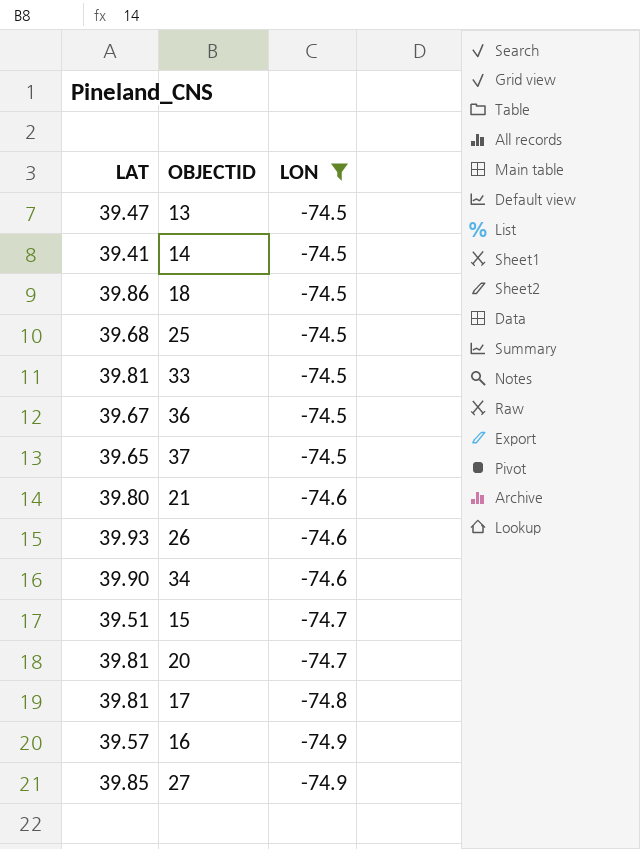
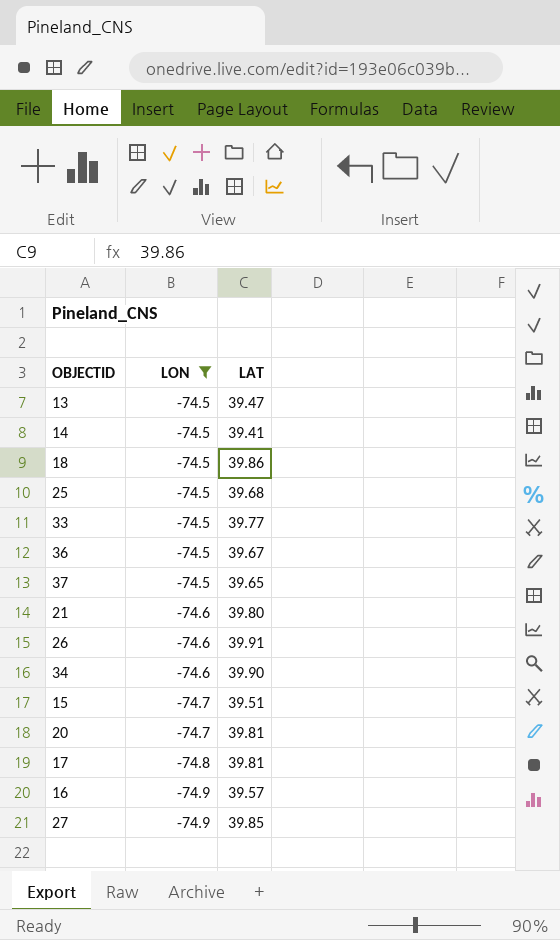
column LAT | position: 1 -> 3
33 | LAT: 39.81 -> 39.77
26 | LAT: 39.93 -> 39.91

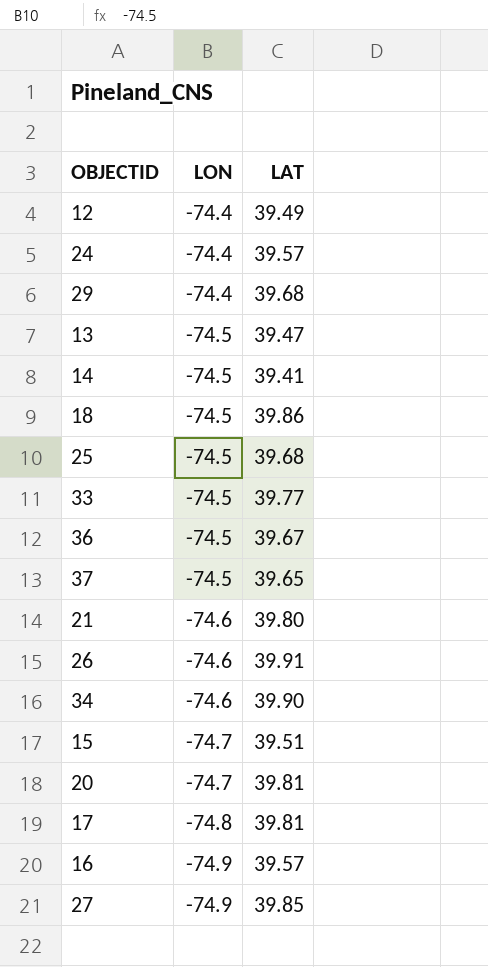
filter: LON != -74.4 -> none

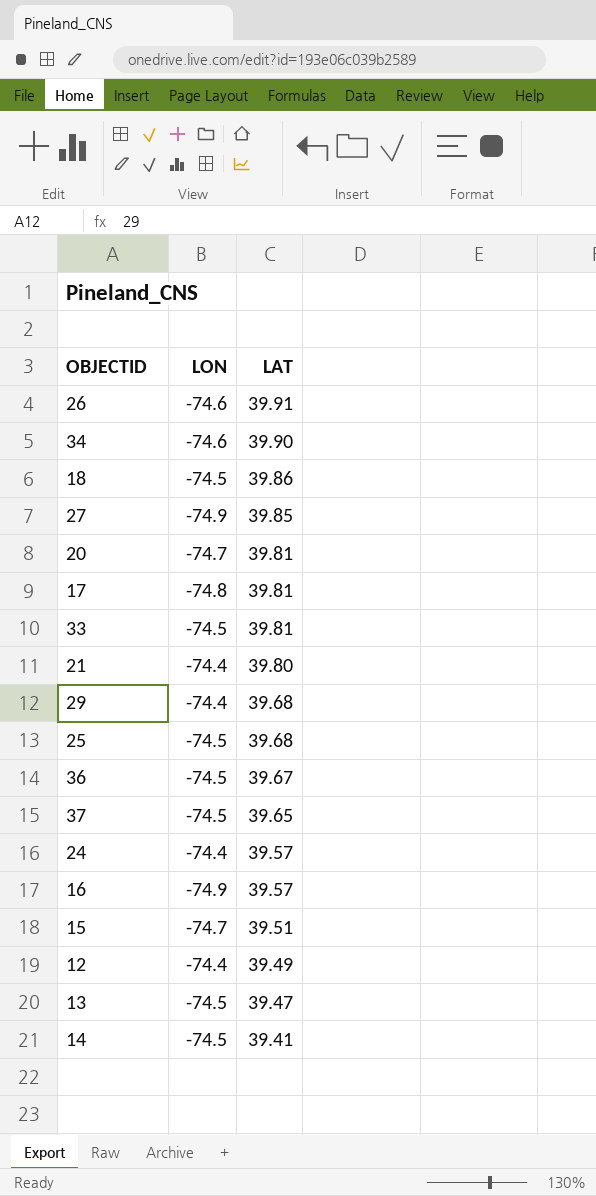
row order: LON descending -> LAT descending
33 | LAT: 39.77 -> 39.81
21 | LON: -74.6 -> -74.4

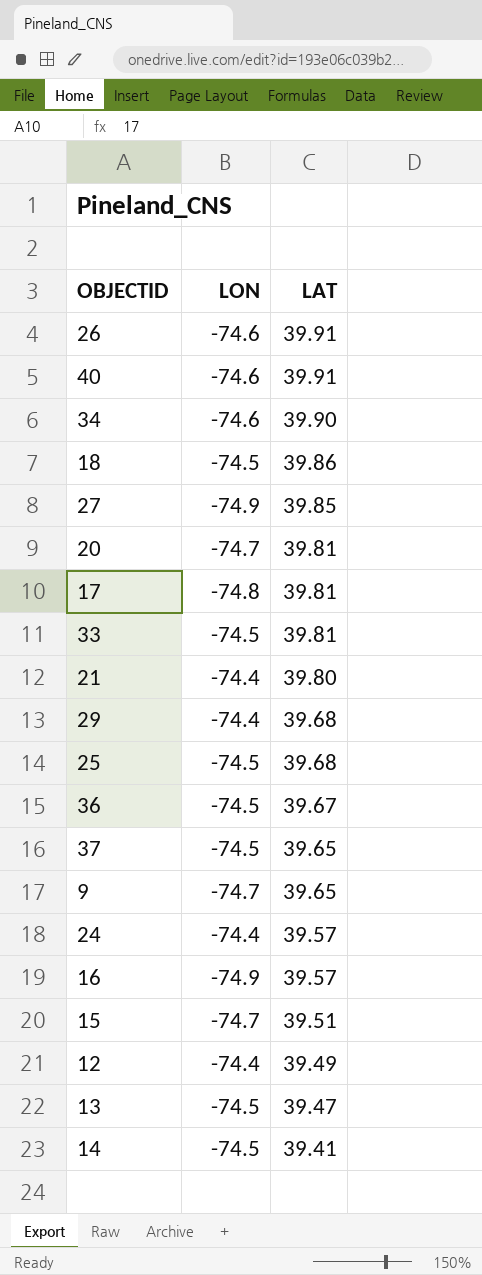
row 40: none -> -74.6 | 39.91
row 9: none -> -74.7 | 39.65

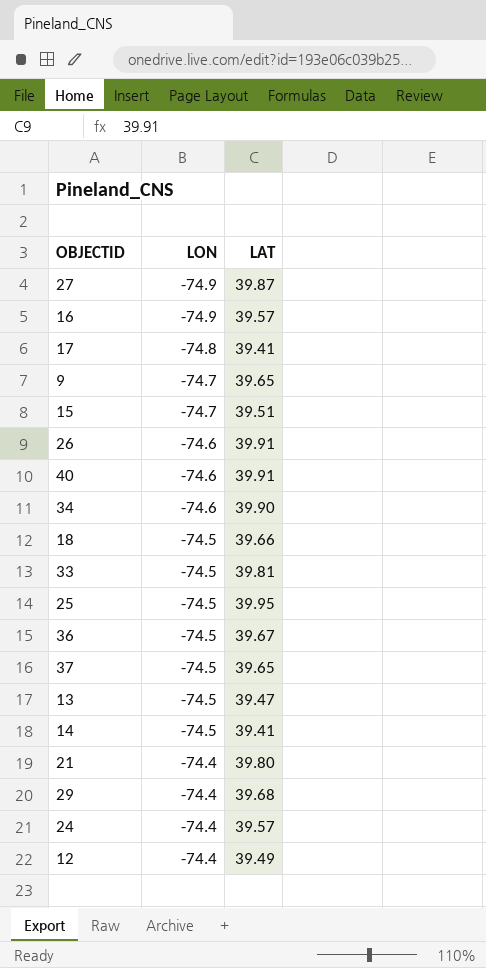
row order: LAT descending -> LON ascending
row 20: -74.7 | 39.81 -> none
27 | LAT: 39.85 -> 39.87
17 | LAT: 39.81 -> 39.41
18 | LAT: 39.86 -> 39.66
25 | LAT: 39.68 -> 39.95

